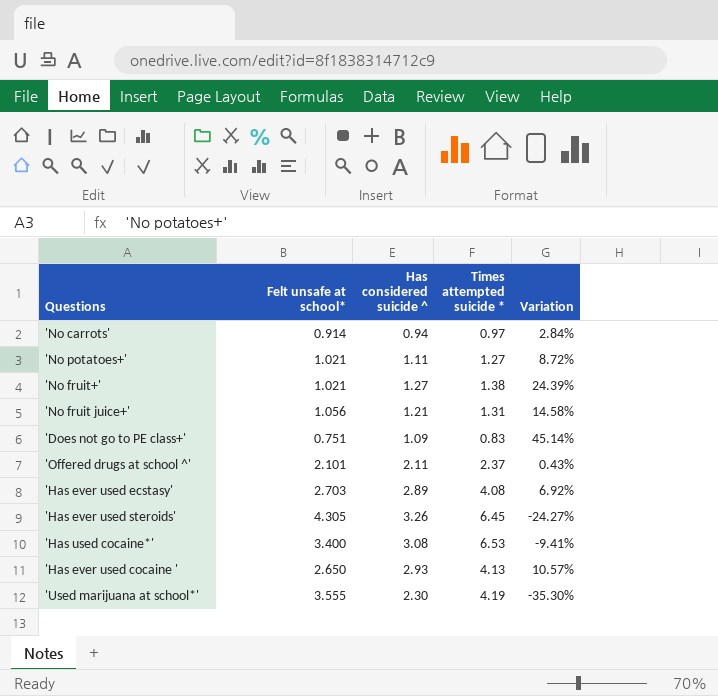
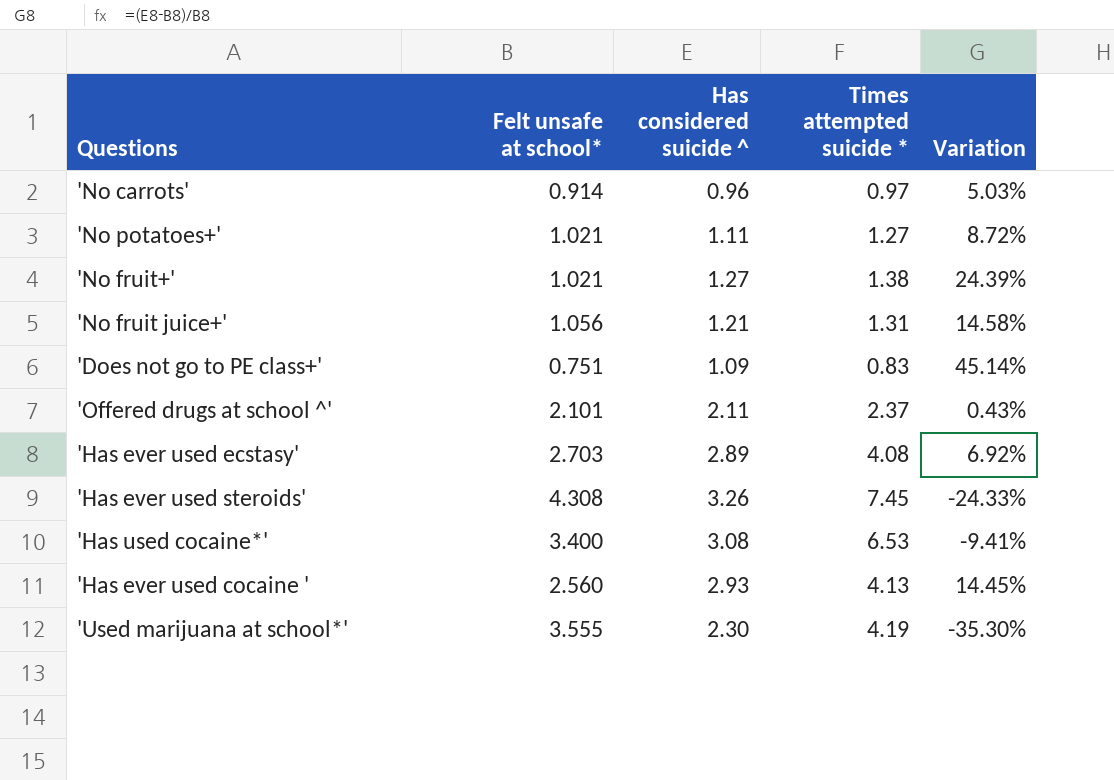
'No carrots' | Has considered suicide ^: 0.94 -> 0.96
'No carrots' | Variation: 2.84% -> 5.03%
'Has ever used steroids' | Felt unsafe at school*: 4.305 -> 4.308
'Has ever used steroids' | Times attempted suicide *: 6.45 -> 7.45
'Has ever used steroids' | Variation: -24.27% -> -24.33%
'Has ever used cocaine ' | Felt unsafe at school*: 2.650 -> 2.560
'Has ever used cocaine ' | Variation: 10.57% -> 14.45%

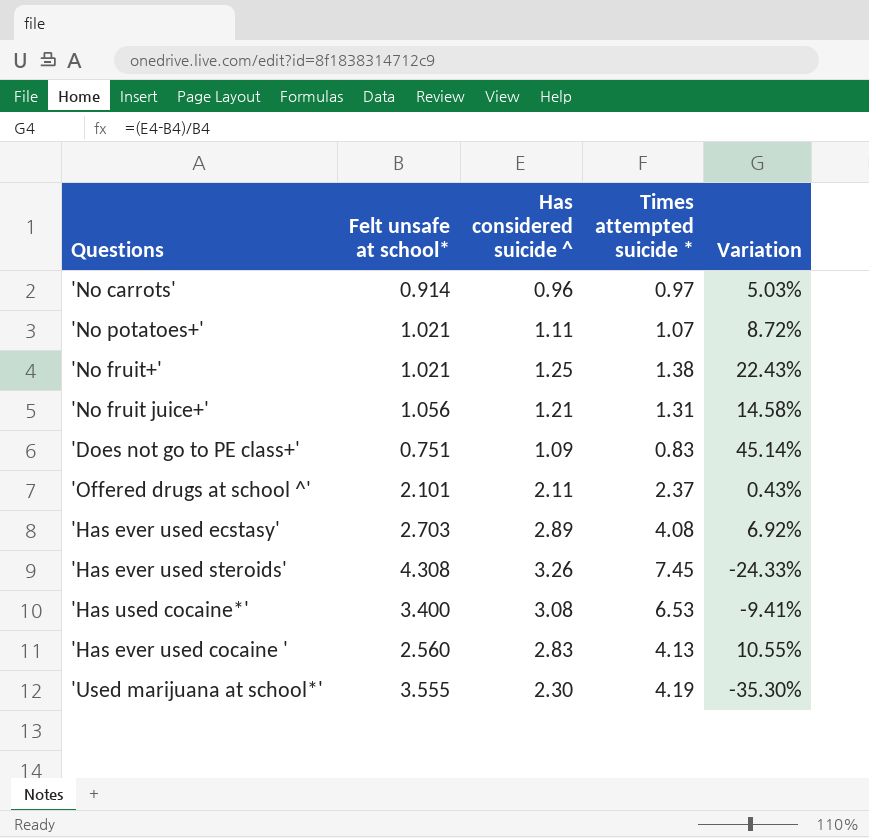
'No potatoes+' | Times attempted suicide *: 1.27 -> 1.07
'No fruit+' | Has considered suicide ^: 1.27 -> 1.25
'No fruit+' | Variation: 24.39% -> 22.43%
'Has ever used cocaine ' | Has considered suicide ^: 2.93 -> 2.83
'Has ever used cocaine ' | Variation: 14.45% -> 10.55%

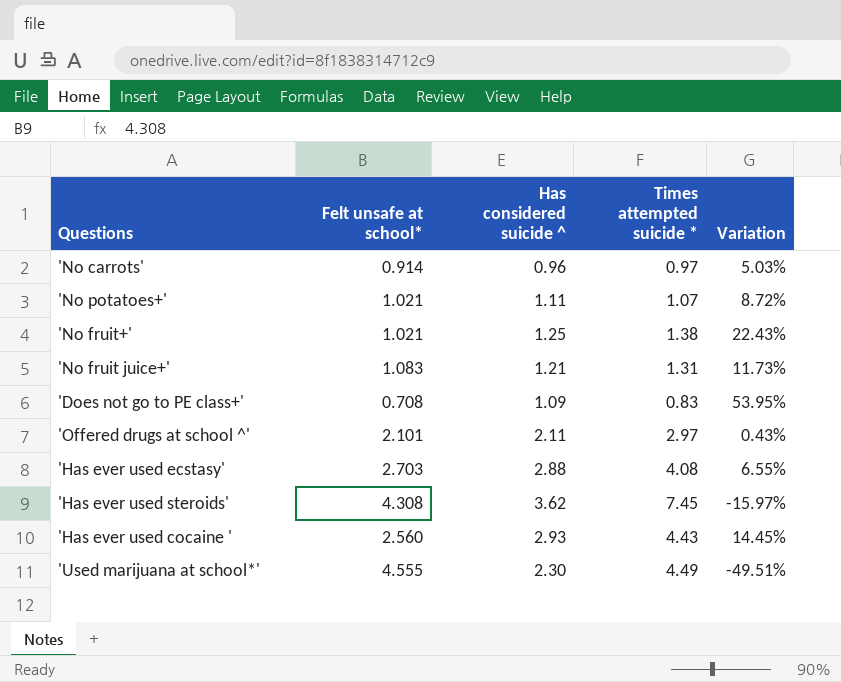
row 'Has used cocaine*': 3.400 | 3.08 | 6.53 | -9.41% -> none
'No fruit juice+' | Felt unsafe at school*: 1.056 -> 1.083
'No fruit juice+' | Variation: 14.58% -> 11.73%
'Does not go to PE class+' | Felt unsafe at school*: 0.751 -> 0.708
'Does not go to PE class+' | Variation: 45.14% -> 53.95%
'Offered drugs at school ^' | Times attempted suicide *: 2.37 -> 2.97
'Has ever used ecstasy' | Has considered suicide ^: 2.89 -> 2.88
'Has ever used ecstasy' | Variation: 6.92% -> 6.55%
'Has ever used steroids' | Has considered suicide ^: 3.26 -> 3.62
'Has ever used steroids' | Variation: -24.33% -> -15.97%
'Has ever used cocaine ' | Has considered suicide ^: 2.83 -> 2.93
'Has ever used cocaine ' | Times attempted suicide *: 4.13 -> 4.43
'Has ever used cocaine ' | Variation: 10.55% -> 14.45%
'Used marijuana at school*' | Felt unsafe at school*: 3.555 -> 4.555
'Used marijuana at school*' | Times attempted suicide *: 4.19 -> 4.49
'Used marijuana at school*' | Variation: -35.30% -> -49.51%

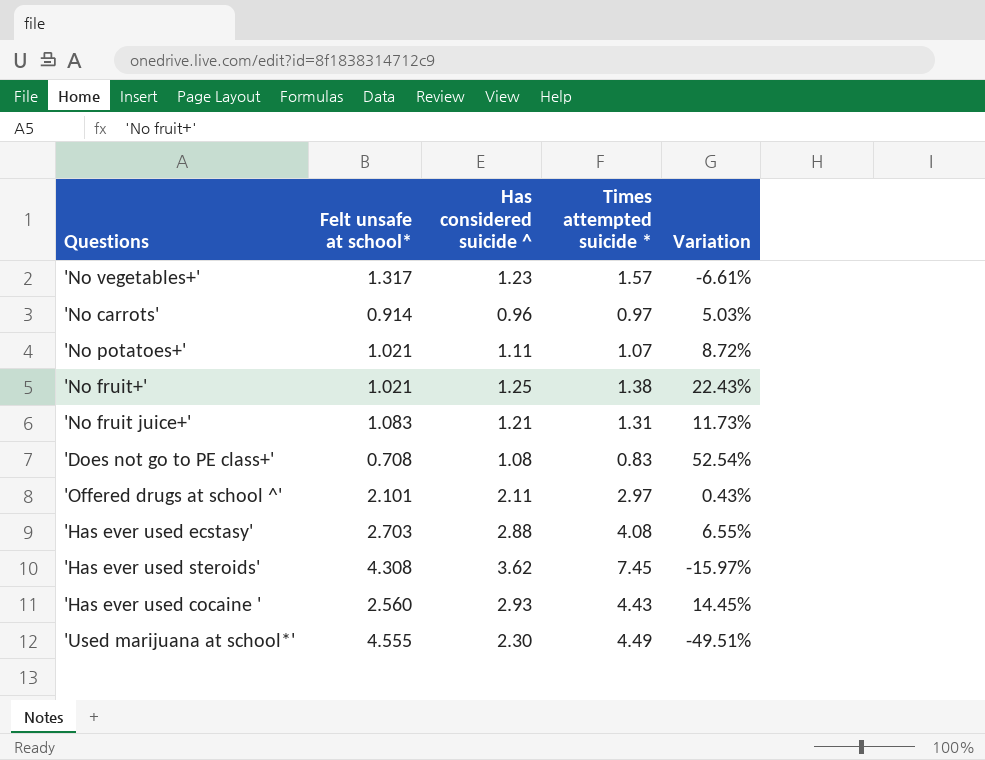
row 'No vegetables+': none -> 1.317 | 1.23 | 1.57 | -6.61%
'Does not go to PE class+' | Has considered suicide ^: 1.09 -> 1.08
'Does not go to PE class+' | Variation: 53.95% -> 52.54%

